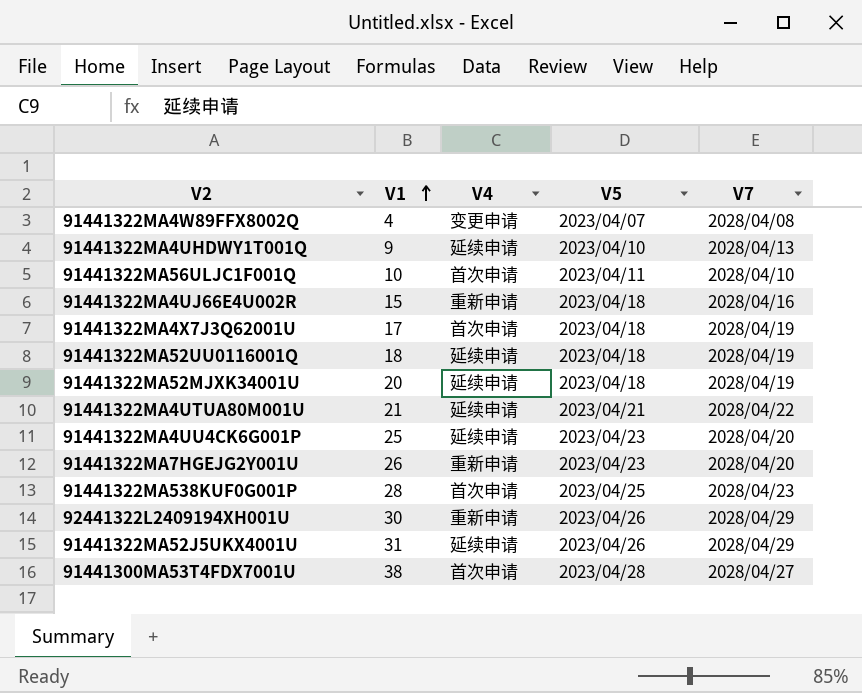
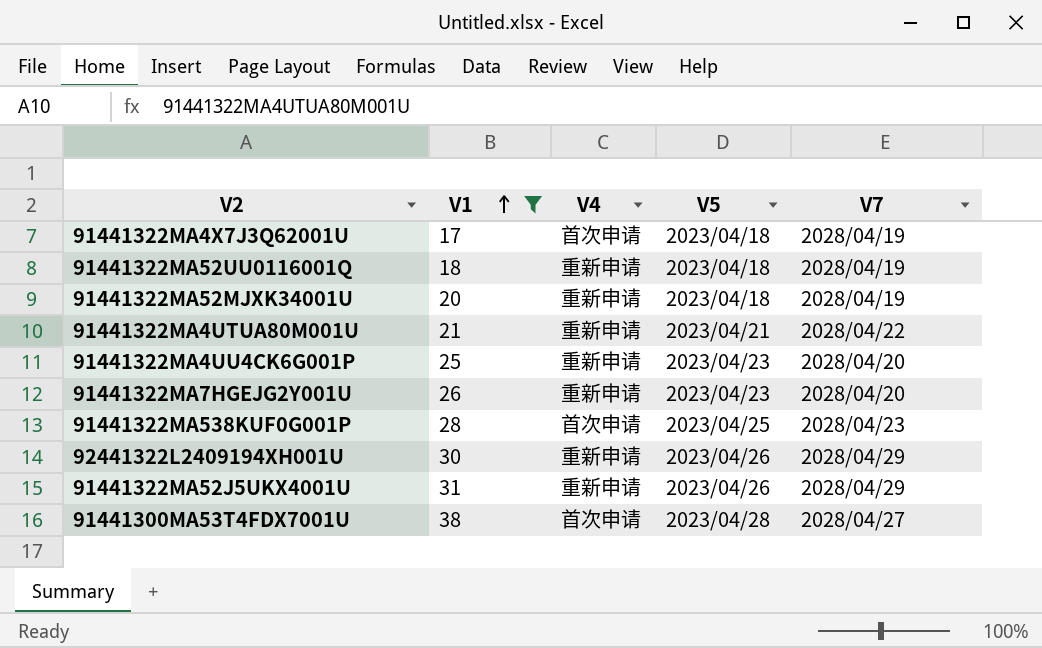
filter: none -> V1 >= 17
91441322MA52UU0116001Q | V4: 延续申请 -> 重新申请
91441322MA52MJXK34001U | V4: 延续申请 -> 重新申请
91441322MA4UTUA80M001U | V4: 延续申请 -> 重新申请
91441322MA4UU4CK6G001P | V4: 延续申请 -> 重新申请
91441322MA52J5UKX4001U | V4: 延续申请 -> 重新申请

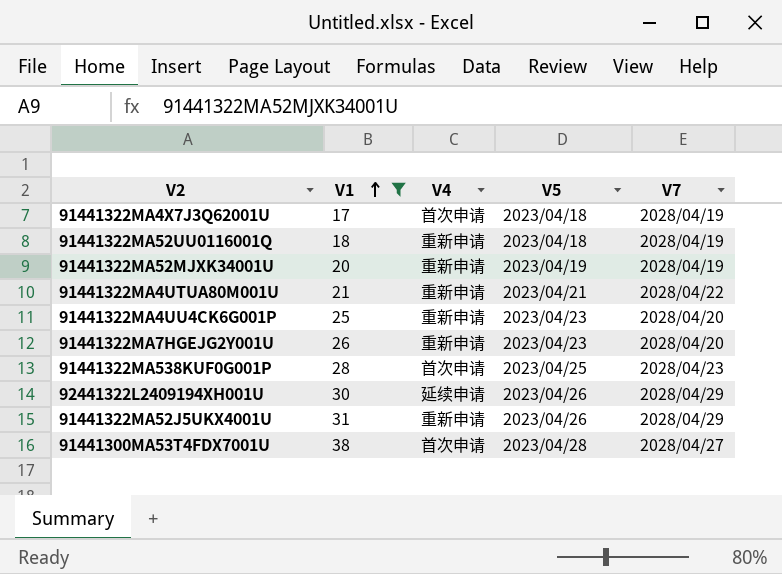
91441322MA52MJXK34001U | V5: 2023/04/18 -> 2023/04/19
92441322L2409194XH001U | V4: 重新申请 -> 延续申请

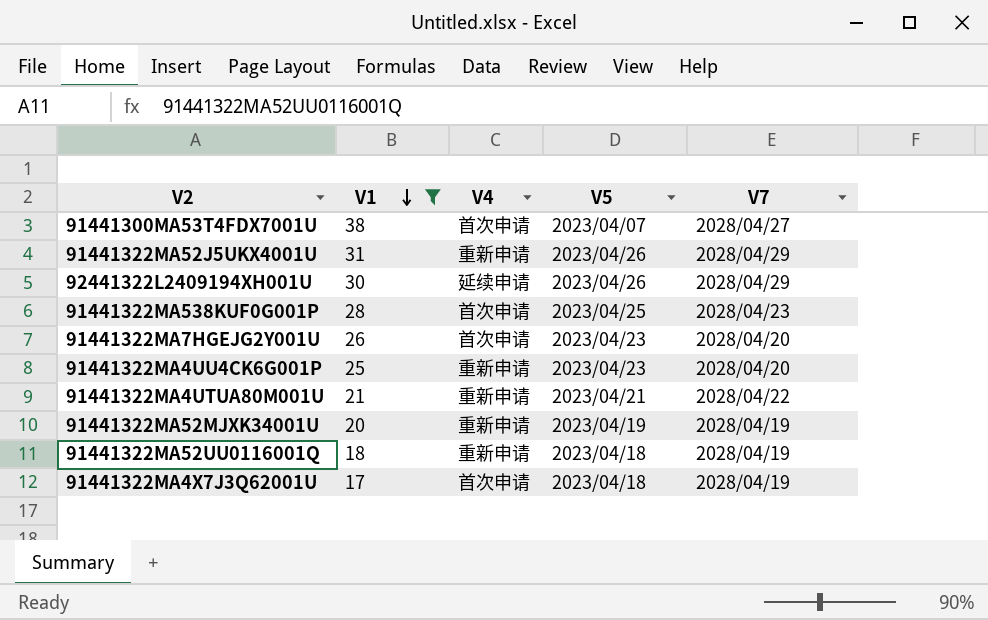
row order: V1 ascending -> V1 descending
91441300MA53T4FDX7001U | V5: 2023/04/28 -> 2023/04/07
91441322MA7HGEJG2Y001U | V4: 重新申请 -> 首次申请

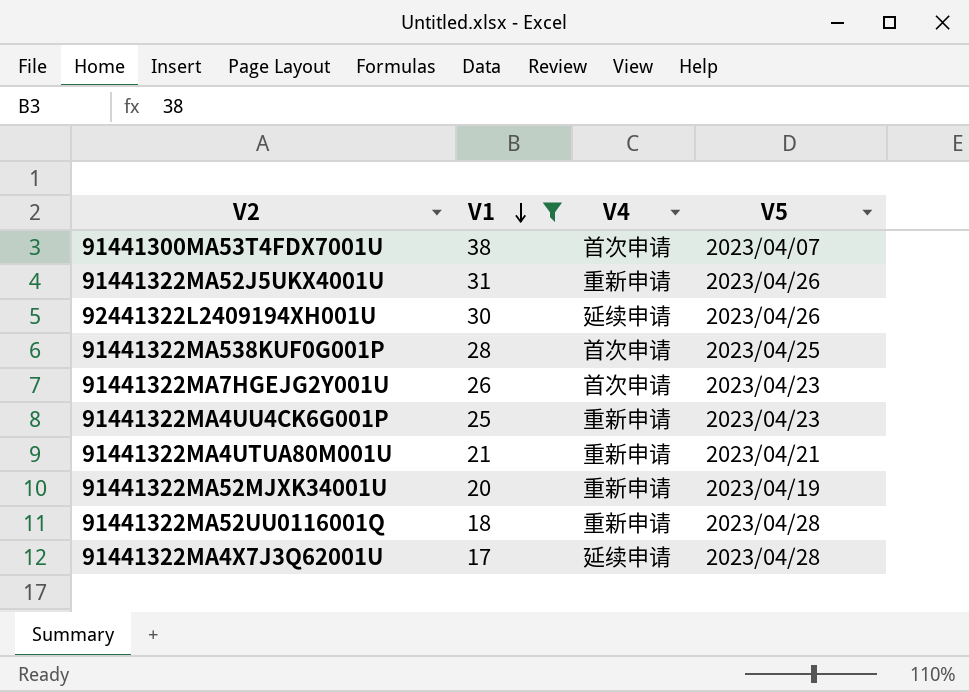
column V7 | position: 5 -> none
91441322MA52UU0116001Q | V5: 2023/04/18 -> 2023/04/28
91441322MA4X7J3Q62001U | V4: 首次申请 -> 延续申请
91441322MA4X7J3Q62001U | V5: 2023/04/18 -> 2023/04/28

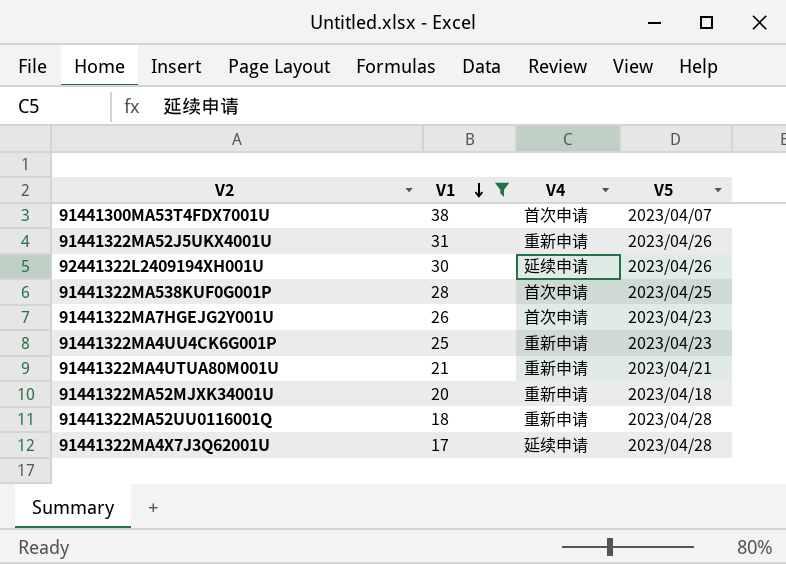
91441322MA52MJXK34001U | V5: 2023/04/19 -> 2023/04/18

